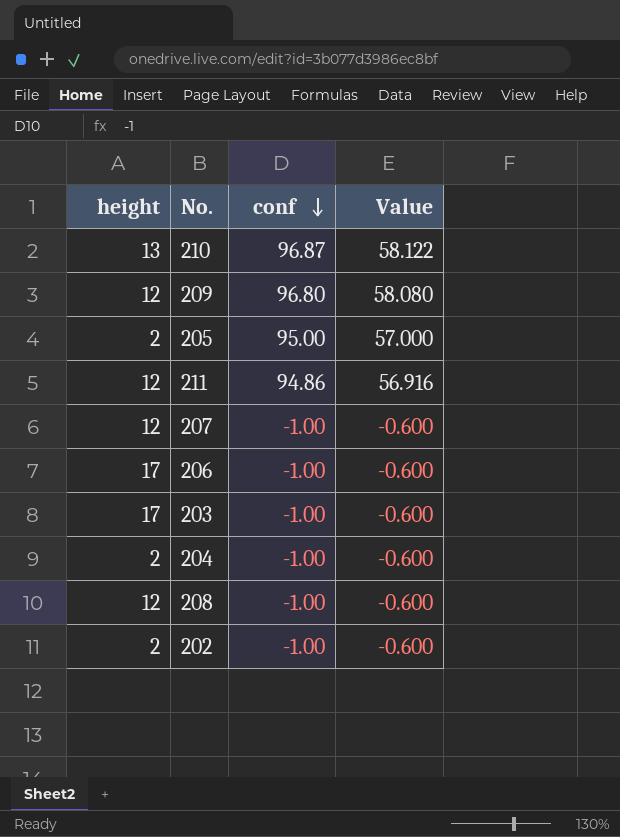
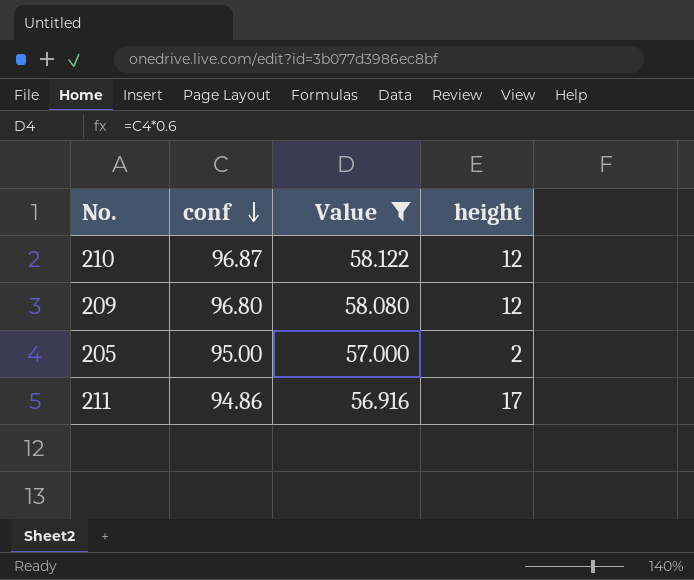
filter: none -> Value != -0.600
column height | position: 1 -> 4
210 | height: 13 -> 12
211 | height: 12 -> 17

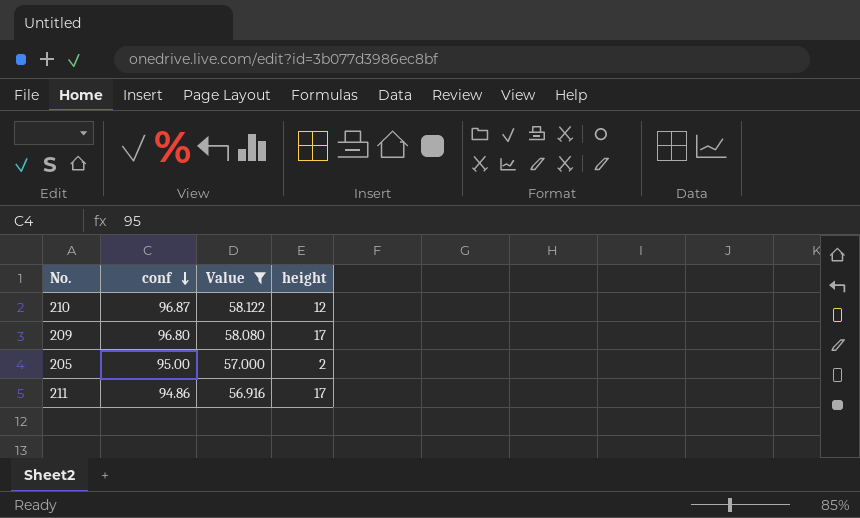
209 | height: 12 -> 17

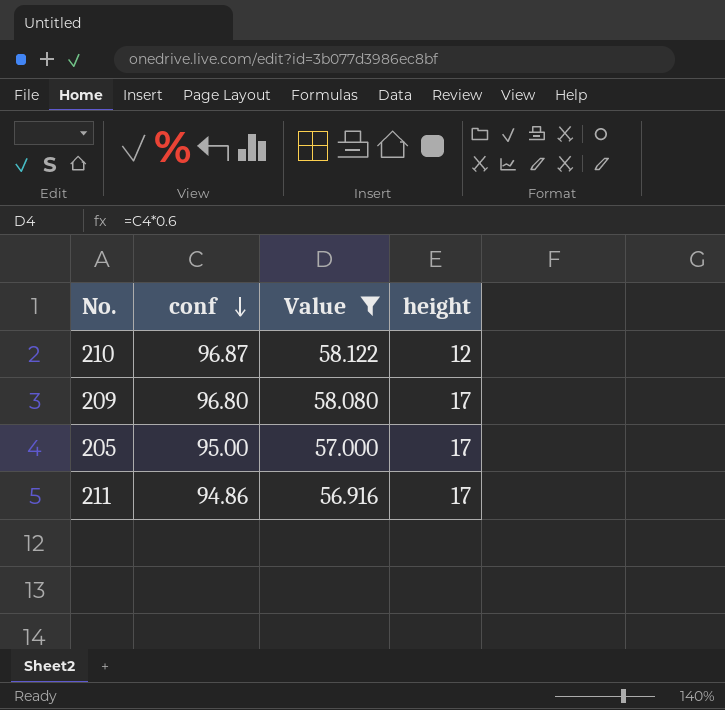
205 | height: 2 -> 17

